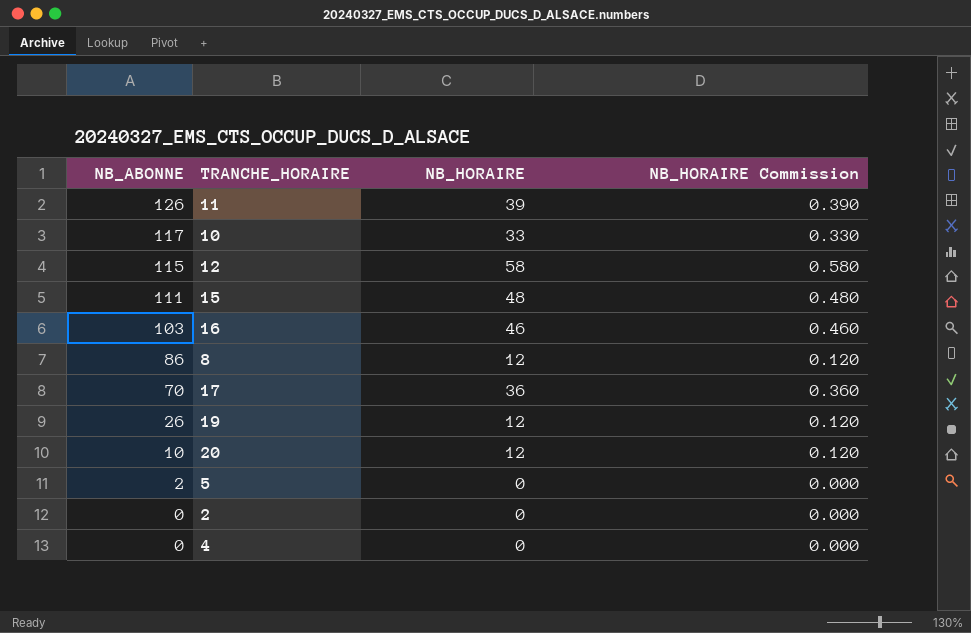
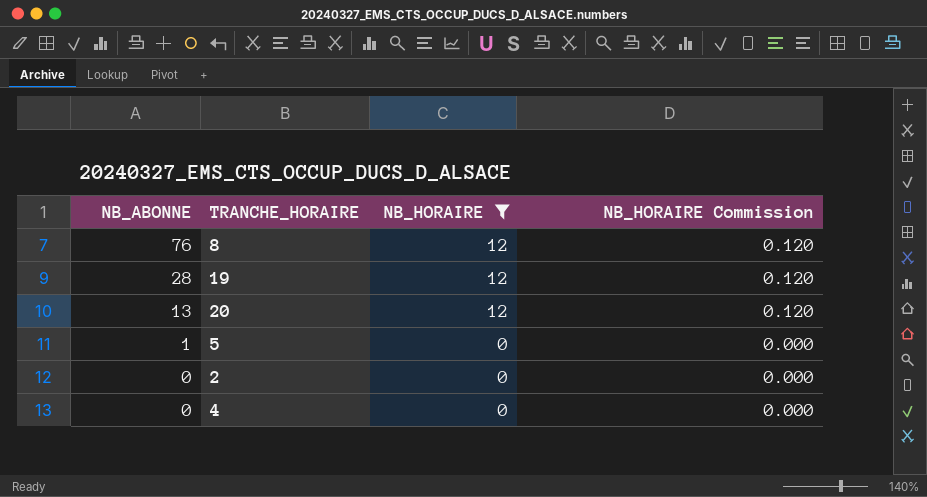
filter: none -> NB_HORAIRE <= 12
8 | NB_ABONNE: 86 -> 76
19 | NB_ABONNE: 26 -> 28
20 | NB_ABONNE: 10 -> 13
5 | NB_ABONNE: 2 -> 1

